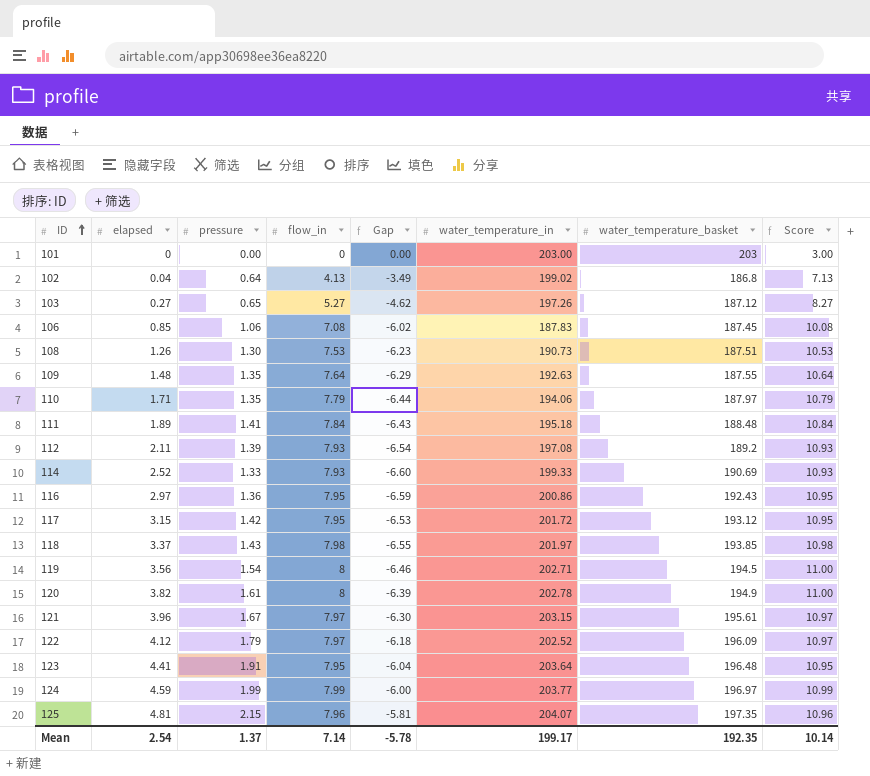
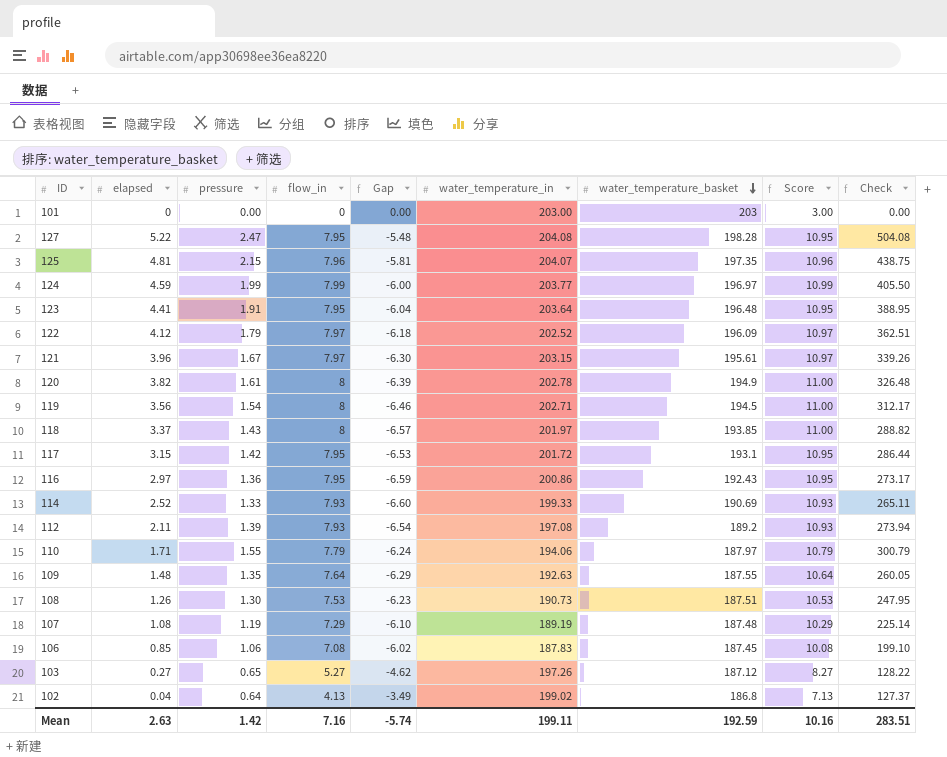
row order: ID ascending -> water_temperature_basket descending
column Check | formula: none -> [pressure] * [water_temperature_in]
row 111: 1.89 | 1.41 | 7.84 | -6.43 | 195.18 | 188.48 | 10.84 -> none
row 127: none -> 5.22 | 2.47 | 7.95 | -5.48 | 204.08 | 198.28 | 10.95 | 504.08
118 | flow_in: 7.98 -> 8
118 | Gap: -6.55 -> -6.57
118 | Score: 10.98 -> 11.00
117 | water_temperature_basket: 193.12 -> 193.1
110 | pressure: 1.35 -> 1.55
110 | Gap: -6.44 -> -6.24
row 107: none -> 1.08 | 1.19 | 7.29 | -6.10 | 189.19 | 187.48 | 10.29 | 225.14
Mean | elapsed: 2.54 -> 2.63
Mean | pressure: 1.37 -> 1.42
Mean | flow_in: 7.14 -> 7.16
Mean | Gap: -5.78 -> -5.74
Mean | water_temperature_in: 199.17 -> 199.11
Mean | water_temperature_basket: 192.35 -> 192.59
Mean | Score: 10.14 -> 10.16

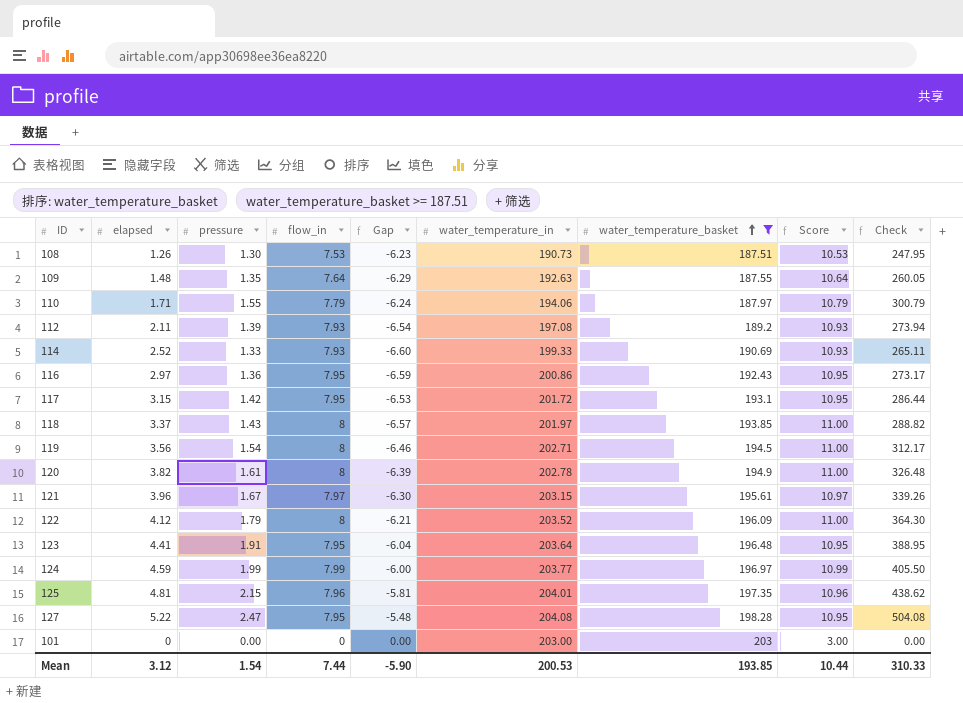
filter: none -> water_temperature_basket >= 187.51
row order: water_temperature_basket descending -> water_temperature_basket ascending
122 | flow_in: 7.97 -> 8
122 | Gap: -6.18 -> -6.21
122 | water_temperature_in: 202.52 -> 203.52
122 | Score: 10.97 -> 11.00
122 | Check: 362.51 -> 364.30
125 | water_temperature_in: 204.07 -> 204.01
125 | Check: 438.75 -> 438.62
Mean | elapsed: 2.63 -> 3.12
Mean | pressure: 1.42 -> 1.54
Mean | flow_in: 7.16 -> 7.44
Mean | Gap: -5.74 -> -5.90
Mean | water_temperature_in: 199.11 -> 200.53
Mean | water_temperature_basket: 192.59 -> 193.85
Mean | Score: 10.16 -> 10.44
Mean | Check: 283.51 -> 310.33

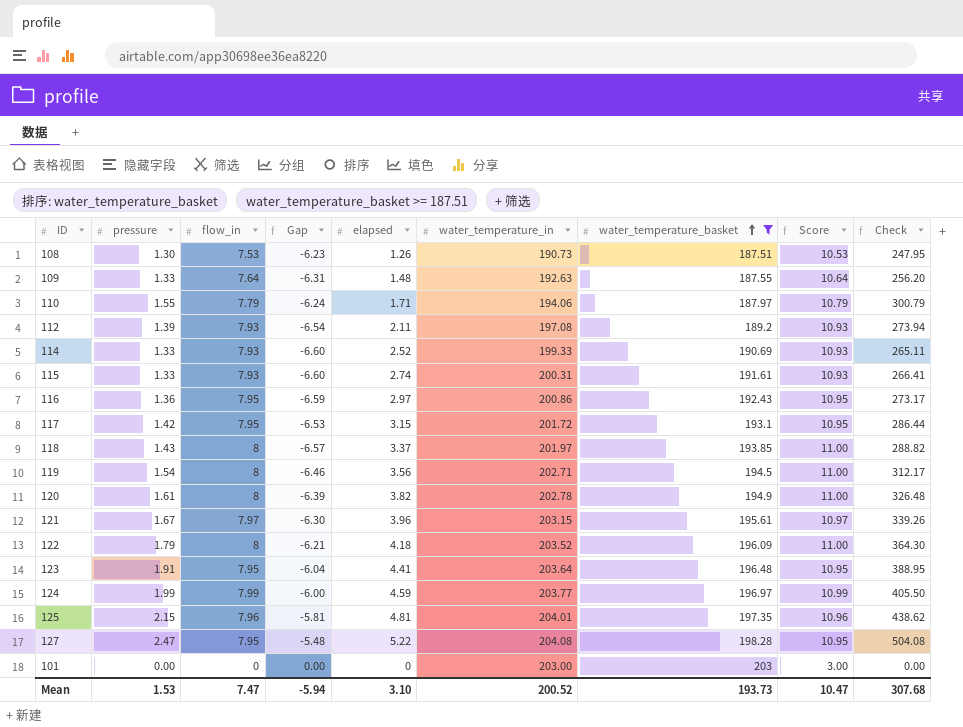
column elapsed | position: 2 -> 5
109 | pressure: 1.35 -> 1.33
109 | Gap: -6.29 -> -6.31
109 | Check: 260.05 -> 256.20
row 115: none -> 1.33 | 7.93 | -6.60 | 2.74 | 200.31 | 191.61 | 10.93 | 266.41
122 | elapsed: 4.12 -> 4.18
Mean | pressure: 1.54 -> 1.53
Mean | flow_in: 7.44 -> 7.47
Mean | Gap: -5.90 -> -5.94
Mean | elapsed: 3.12 -> 3.10
Mean | water_temperature_in: 200.53 -> 200.52
Mean | water_temperature_basket: 193.85 -> 193.73
Mean | Score: 10.44 -> 10.47
Mean | Check: 310.33 -> 307.68

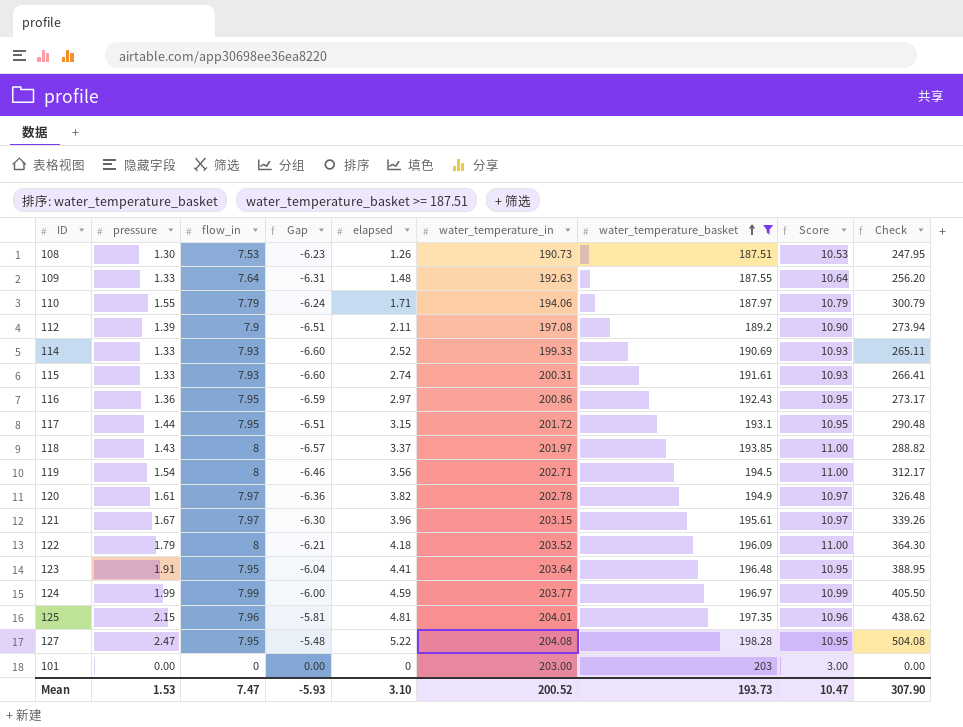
112 | flow_in: 7.93 -> 7.9
112 | Gap: -6.54 -> -6.51
112 | Score: 10.93 -> 10.90
117 | pressure: 1.42 -> 1.44
117 | Gap: -6.53 -> -6.51
117 | Check: 286.44 -> 290.48
120 | flow_in: 8 -> 7.97
120 | Gap: -6.39 -> -6.36
120 | Score: 11.00 -> 10.97
Mean | Gap: -5.94 -> -5.93
Mean | Check: 307.68 -> 307.90

